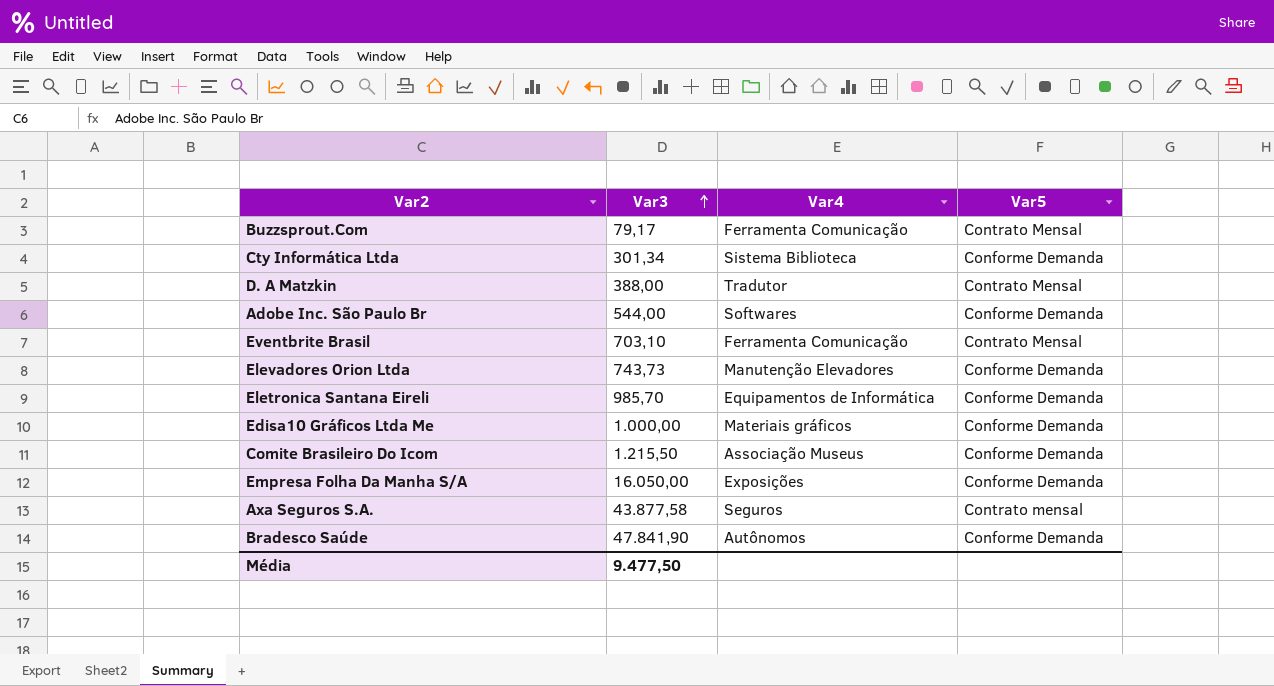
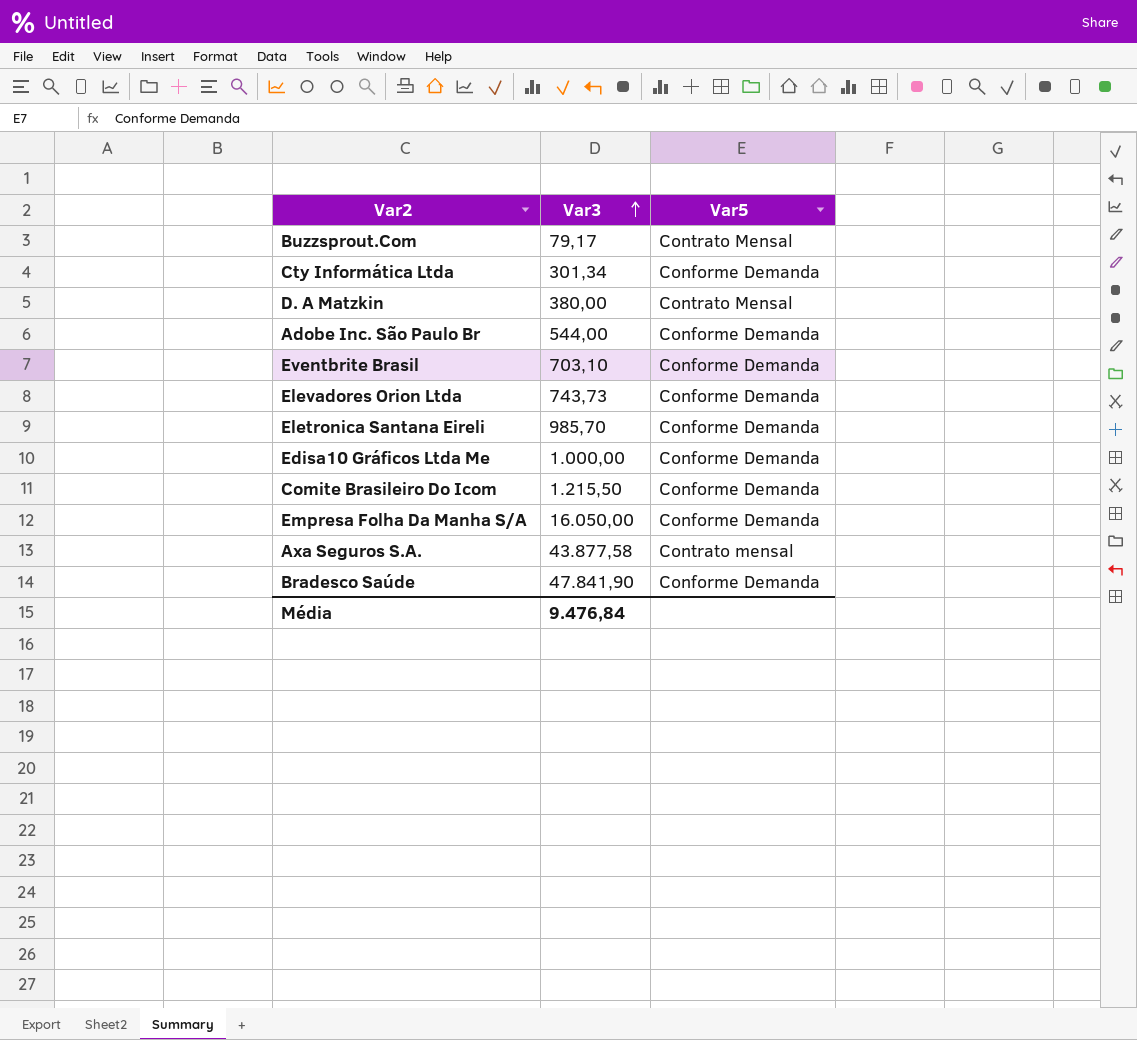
column Var4 | position: 3 -> none
D. A Matzkin | Var3: 388,00 -> 380,00
Eventbrite Brasil | Var5: Contrato Mensal -> Conforme Demanda
Média | Var3: 9.477,50 -> 9.476,84

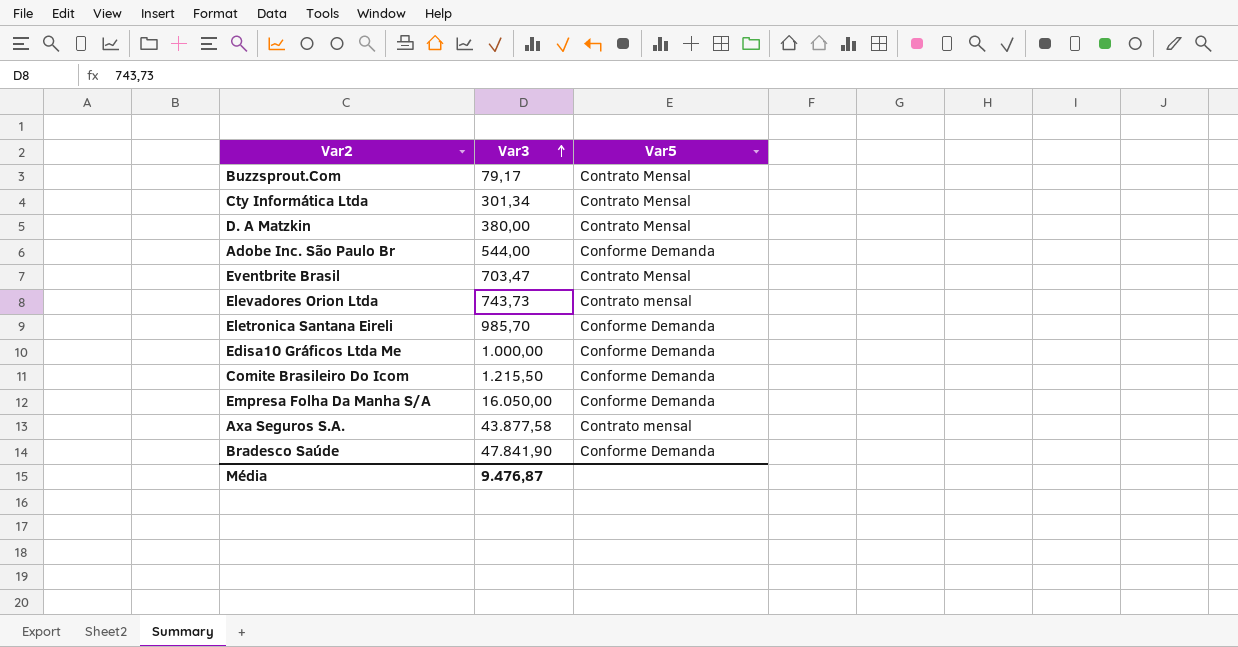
Cty Informática Ltda | Var5: Conforme Demanda -> Contrato Mensal
Eventbrite Brasil | Var3: 703,10 -> 703,47
Eventbrite Brasil | Var5: Conforme Demanda -> Contrato Mensal
Elevadores Orion Ltda | Var5: Conforme Demanda -> Contrato mensal
Média | Var3: 9.476,84 -> 9.476,87

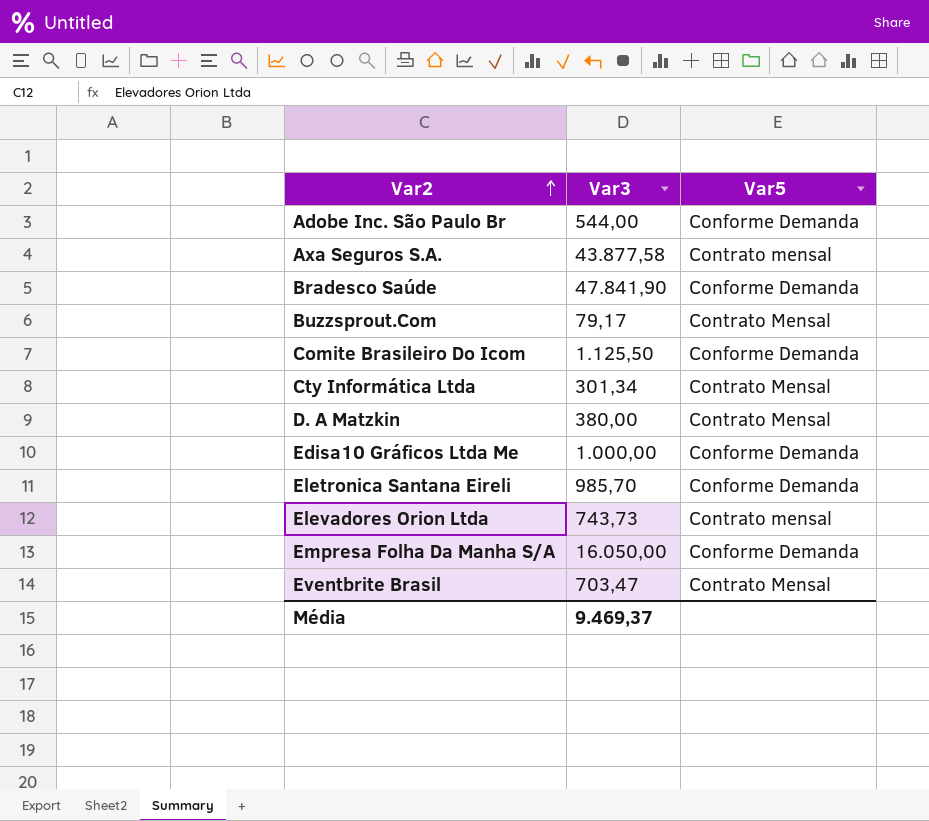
row order: Var3 ascending -> Var2 ascending
Comite Brasileiro Do Icom | Var3: 1.215,50 -> 1.125,50
Média | Var3: 9.476,87 -> 9.469,37

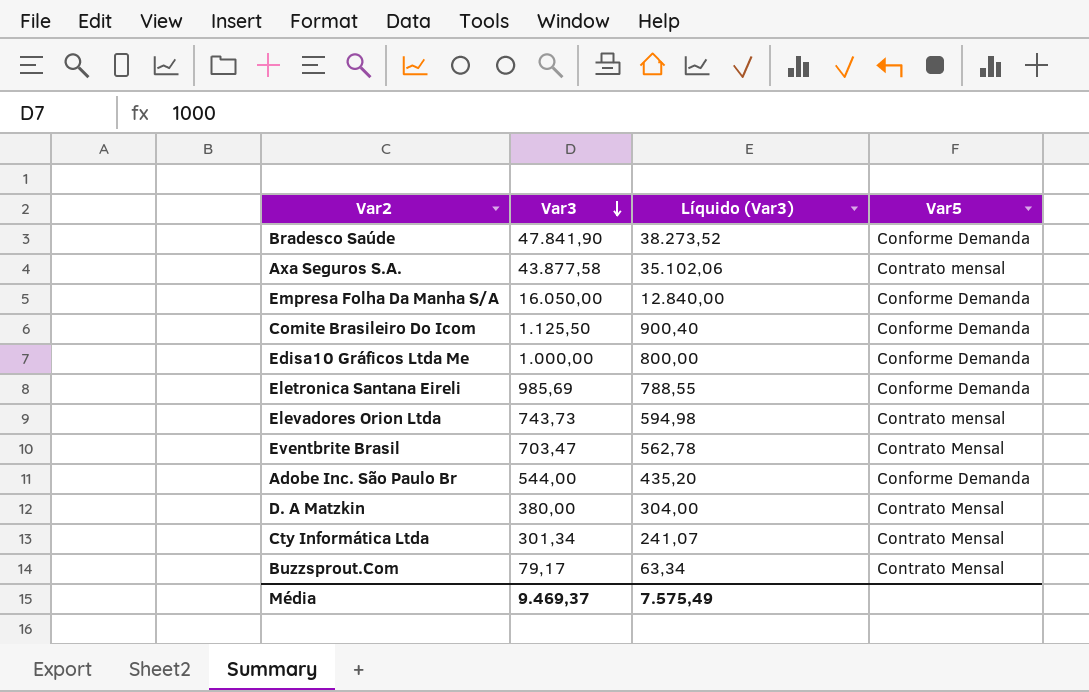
row order: Var2 ascending -> Var3 descending
column Líquido (Var3) | formula: none -> [Var3] * 0,8
Eletronica Santana Eireli | Var3: 985,70 -> 985,69

